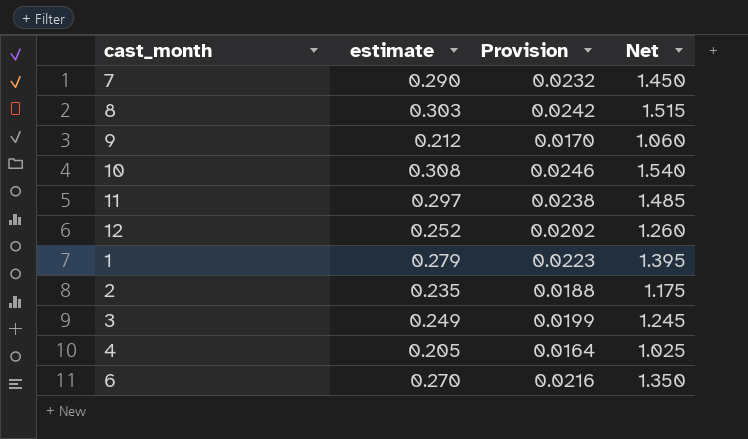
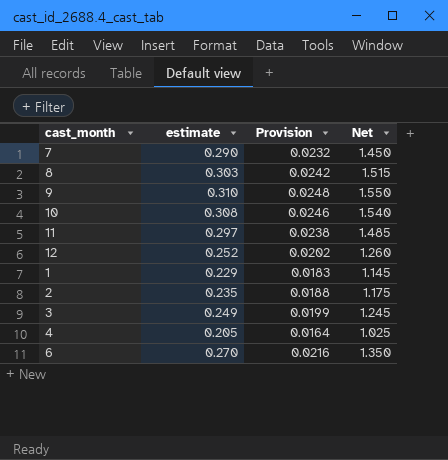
9 | estimate: 0.212 -> 0.310
9 | Provision: 0.0170 -> 0.0248
9 | Net: 1.060 -> 1.550
1 | estimate: 0.279 -> 0.229
1 | Provision: 0.0223 -> 0.0183
1 | Net: 1.395 -> 1.145

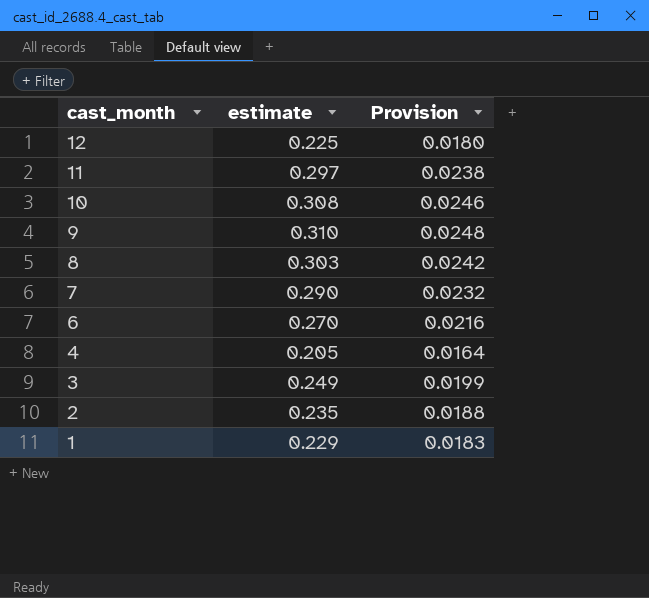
row order: none -> cast_month descending
column Net | formula: [estimate] * 5 -> none
12 | estimate: 0.252 -> 0.225
12 | Provision: 0.0202 -> 0.0180

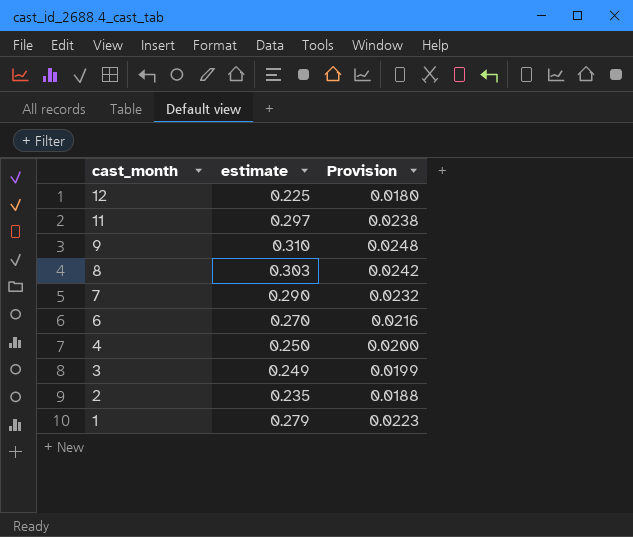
row 10: 0.308 | 0.0246 -> none
4 | estimate: 0.205 -> 0.250
4 | Provision: 0.0164 -> 0.0200
1 | estimate: 0.229 -> 0.279
1 | Provision: 0.0183 -> 0.0223

